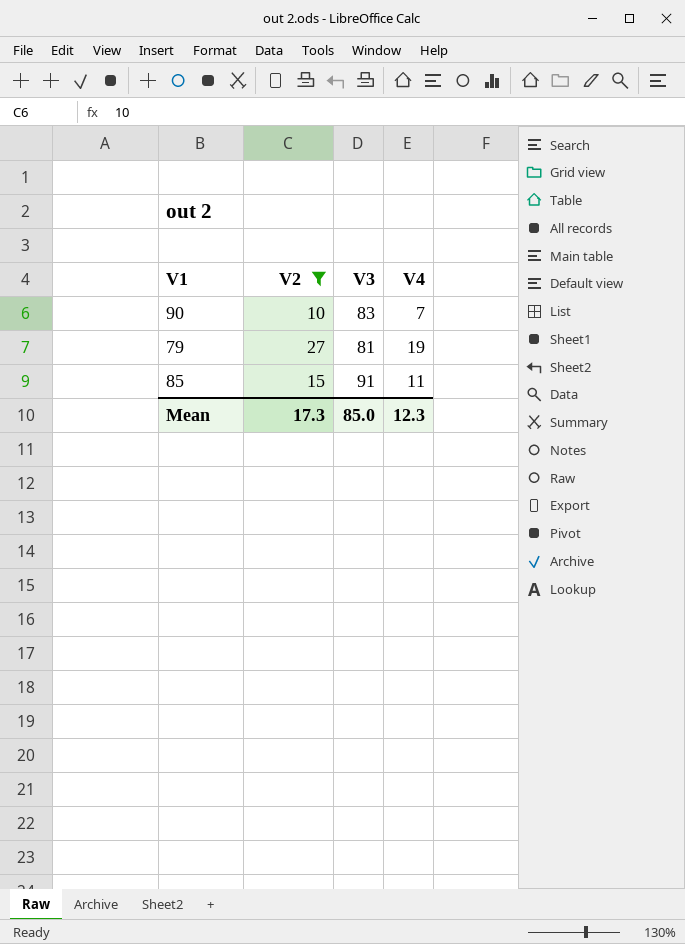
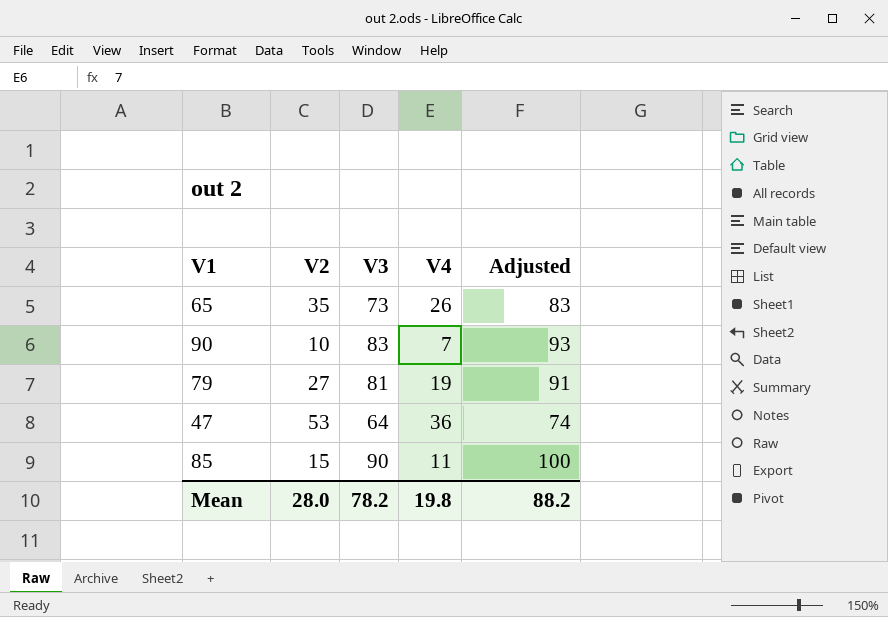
filter: V2 <= 27 -> none
column Adjusted | formula: none -> [V3] + 10
85 | V3: 91 -> 90
Mean | V2: 17.3 -> 28.0
Mean | V3: 85.0 -> 78.2
Mean | V4: 12.3 -> 19.8

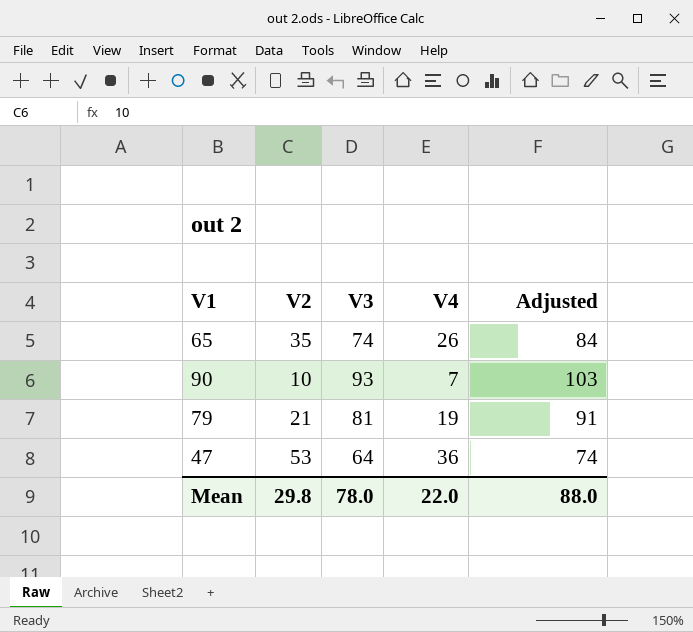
row 85: 15 | 90 | 11 | 100 -> none
65 | V3: 73 -> 74
65 | Adjusted: 83 -> 84
90 | V3: 83 -> 93
90 | Adjusted: 93 -> 103
79 | V2: 27 -> 21
Mean | V2: 28.0 -> 29.8
Mean | V3: 78.2 -> 78.0
Mean | V4: 19.8 -> 22.0
Mean | Adjusted: 88.2 -> 88.0

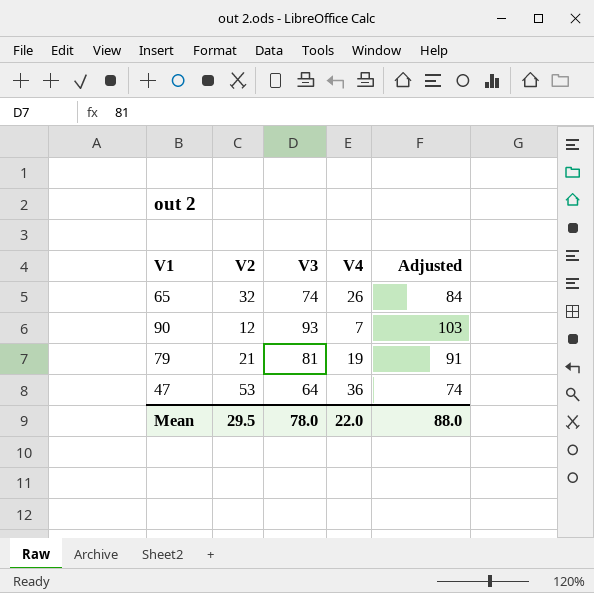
65 | V2: 35 -> 32
90 | V2: 10 -> 12
Mean | V2: 29.8 -> 29.5

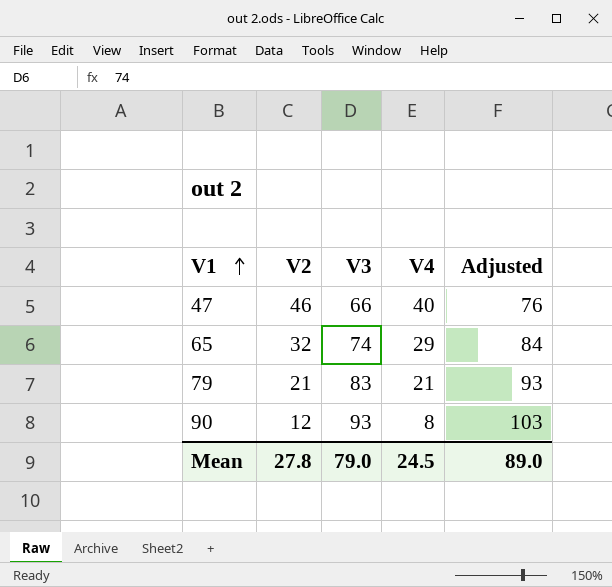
row order: none -> V1 ascending
47 | V2: 53 -> 46
47 | V3: 64 -> 66
47 | V4: 36 -> 40
47 | Adjusted: 74 -> 76
65 | V4: 26 -> 29
79 | V3: 81 -> 83
79 | V4: 19 -> 21
79 | Adjusted: 91 -> 93
90 | V4: 7 -> 8
Mean | V2: 29.5 -> 27.8
Mean | V3: 78.0 -> 79.0
Mean | V4: 22.0 -> 24.5
Mean | Adjusted: 88.0 -> 89.0

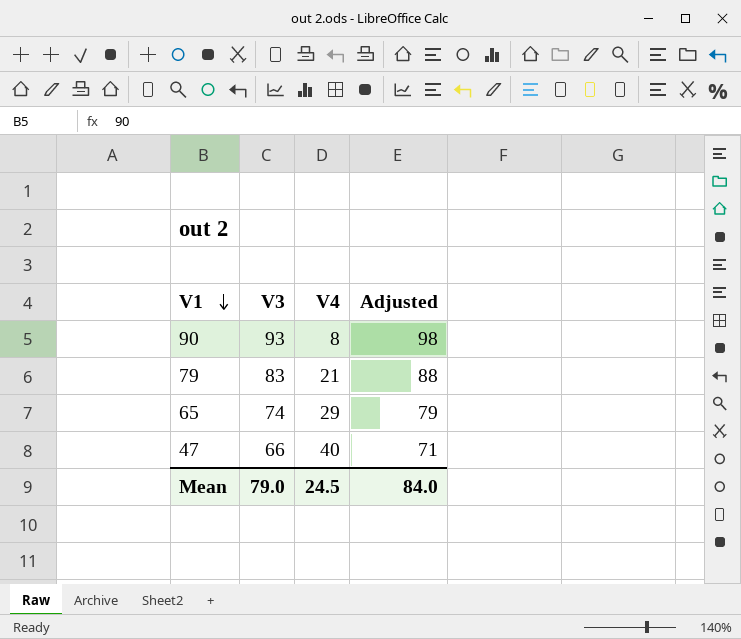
row order: V1 ascending -> V1 descending
column V2 | position: 2 -> none
column Adjusted | formula: [V3] + 10 -> [V3] + 5
Mean | Adjusted: 89.0 -> 84.0

